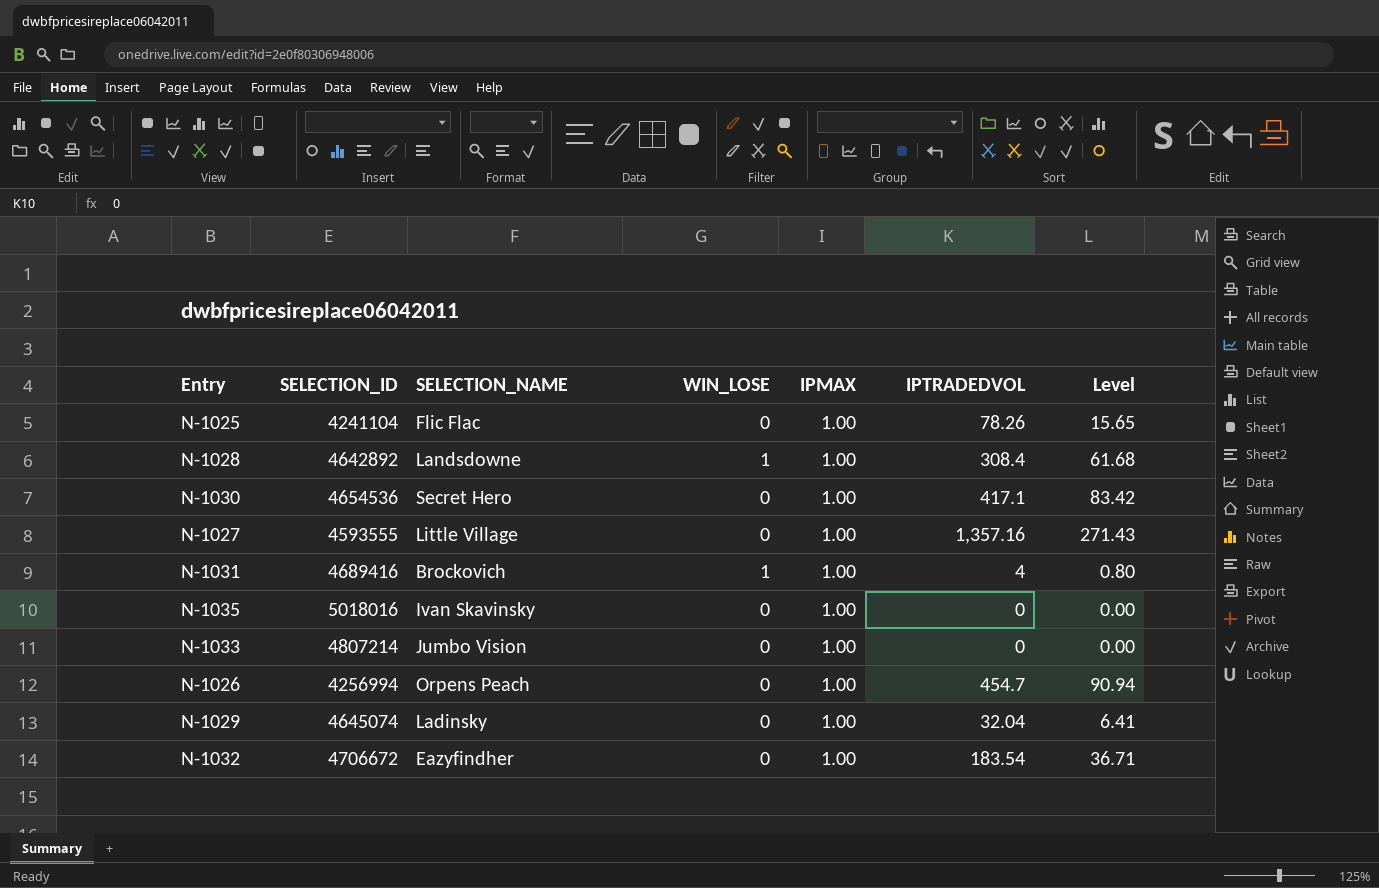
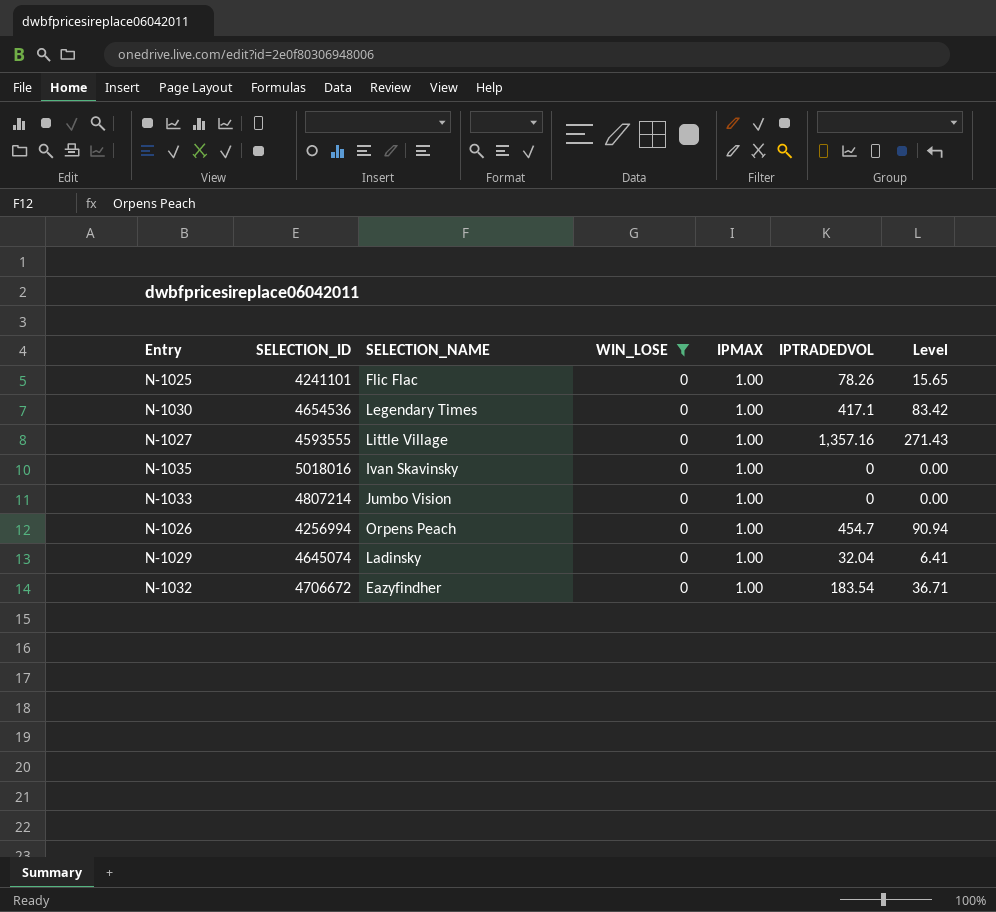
filter: none -> WIN_LOSE = 0
N-1025 | SELECTION_ID: 4241104 -> 4241101
N-1030 | SELECTION_NAME: Secret Hero -> Legendary Times

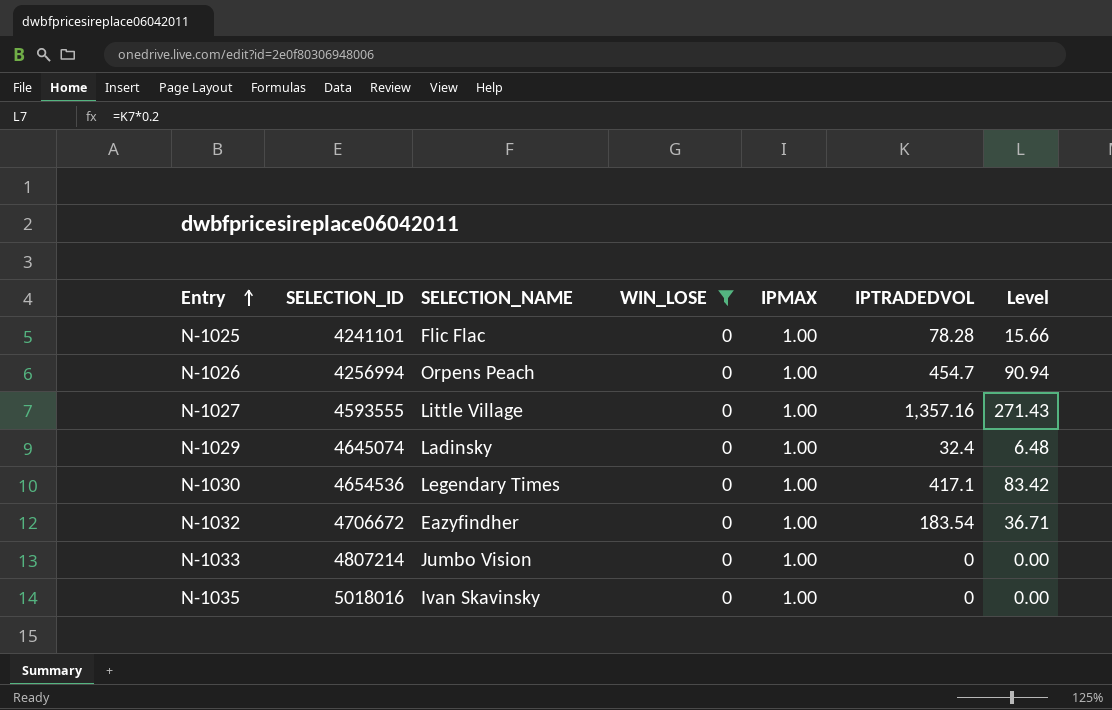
row order: none -> Entry ascending
N-1025 | IPTRADEDVOL: 78.26 -> 78.28
N-1025 | Level: 15.65 -> 15.66
N-1029 | IPTRADEDVOL: 32.04 -> 32.4
N-1029 | Level: 6.41 -> 6.48

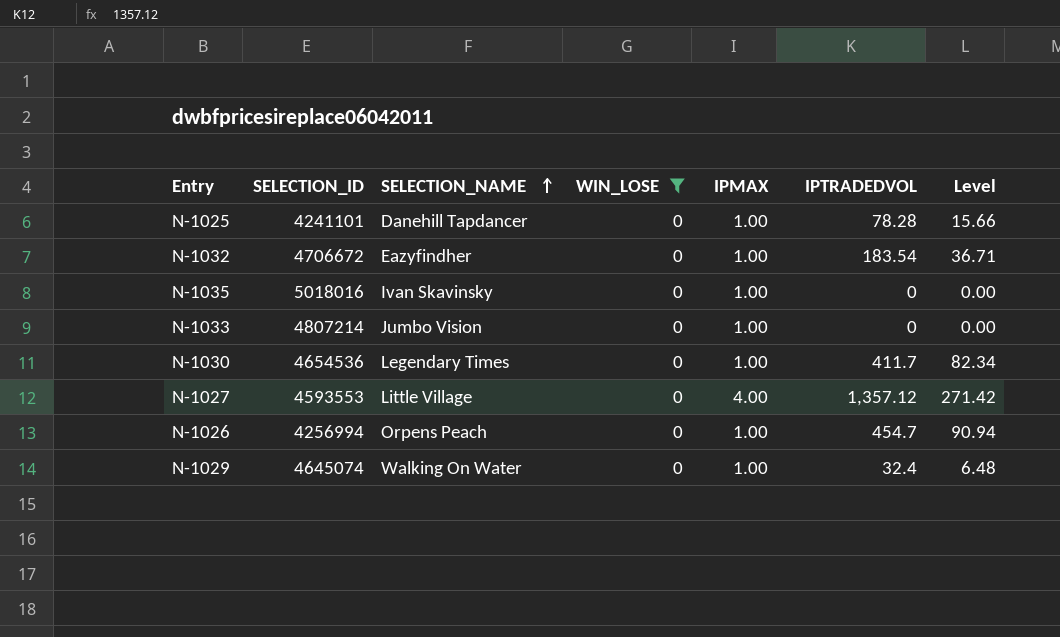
row order: Entry ascending -> SELECTION_NAME ascending
N-1025 | SELECTION_NAME: Flic Flac -> Danehill Tapdancer
N-1030 | IPTRADEDVOL: 417.1 -> 411.7
N-1030 | Level: 83.42 -> 82.34
N-1027 | SELECTION_ID: 4593555 -> 4593553
N-1027 | IPMAX: 1.00 -> 4.00
N-1027 | IPTRADEDVOL: 1,357.16 -> 1,357.12
N-1027 | Level: 271.43 -> 271.42
N-1029 | SELECTION_NAME: Ladinsky -> Walking On Water

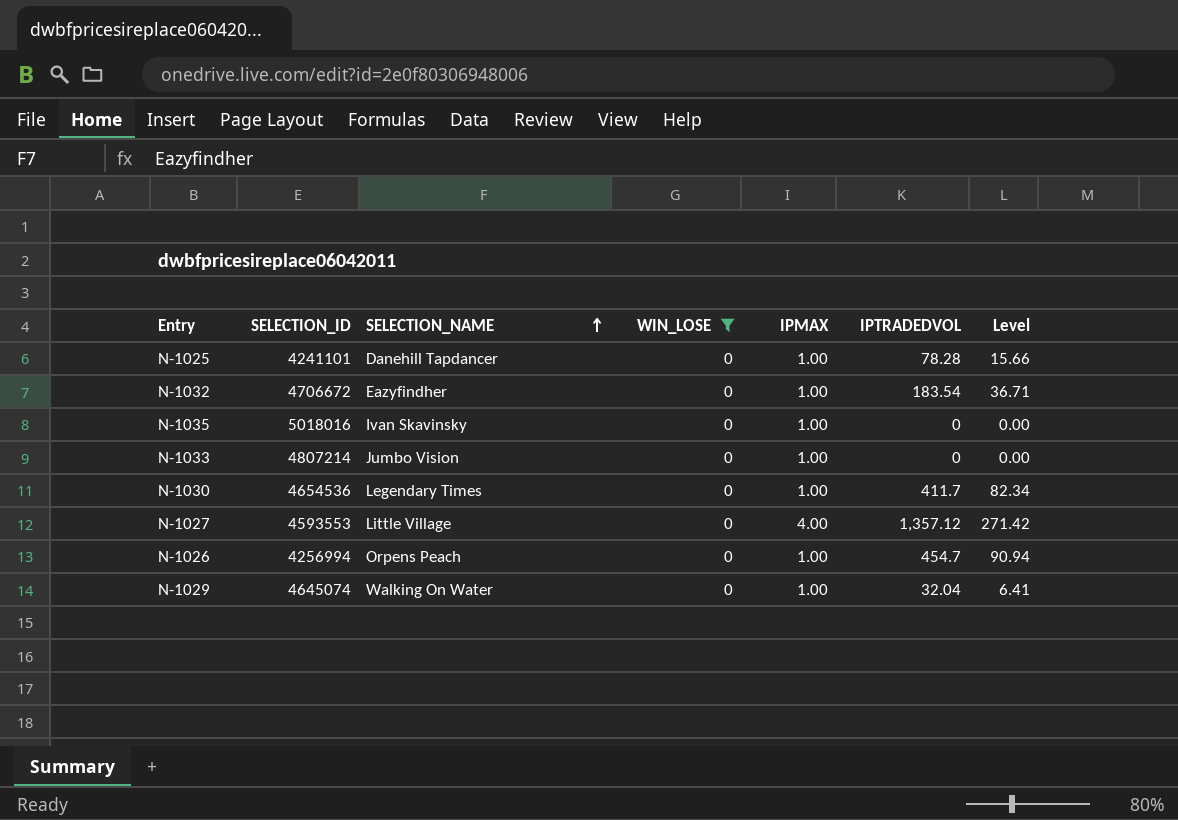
N-1029 | IPTRADEDVOL: 32.4 -> 32.04
N-1029 | Level: 6.48 -> 6.41

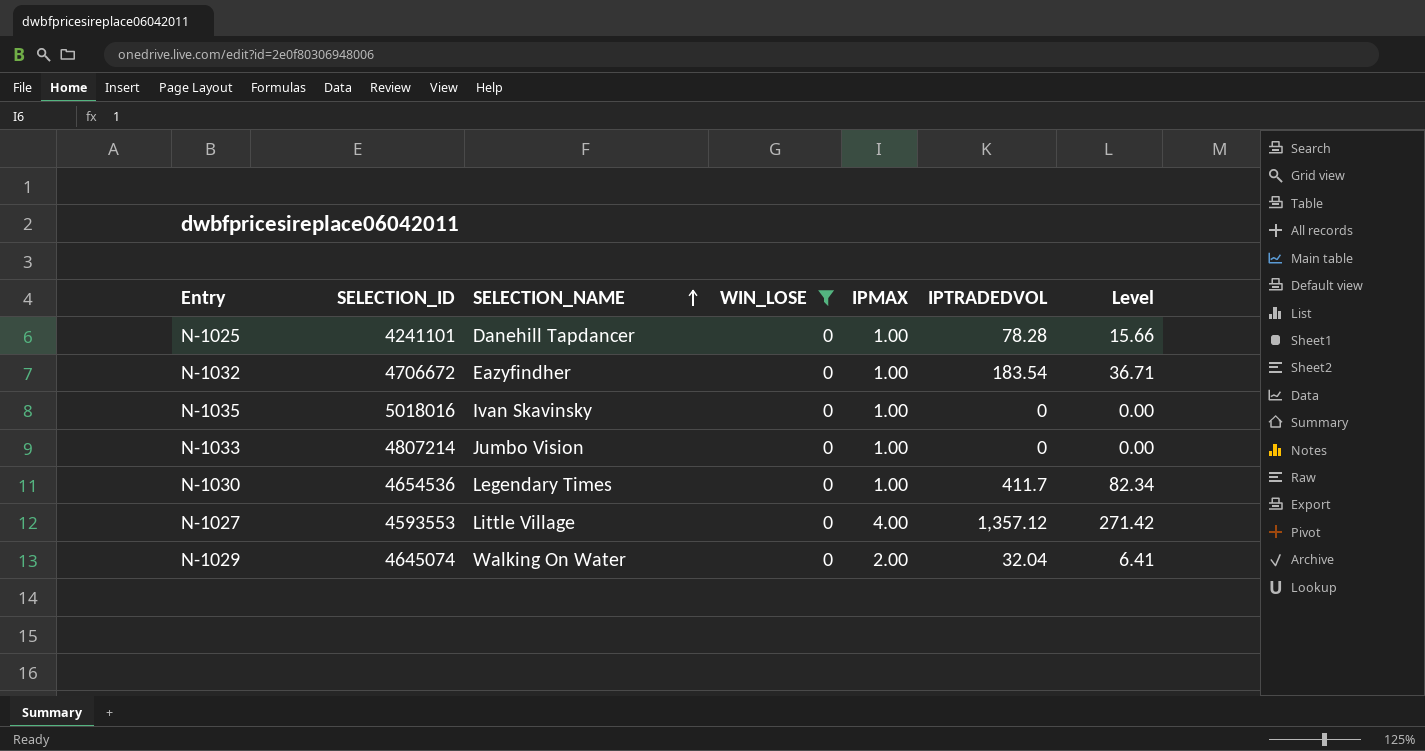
row N-1026: 4256994 | Orpens Peach | 0 | 1.00 | 454.7 | 90.94 -> none
N-1029 | IPMAX: 1.00 -> 2.00

